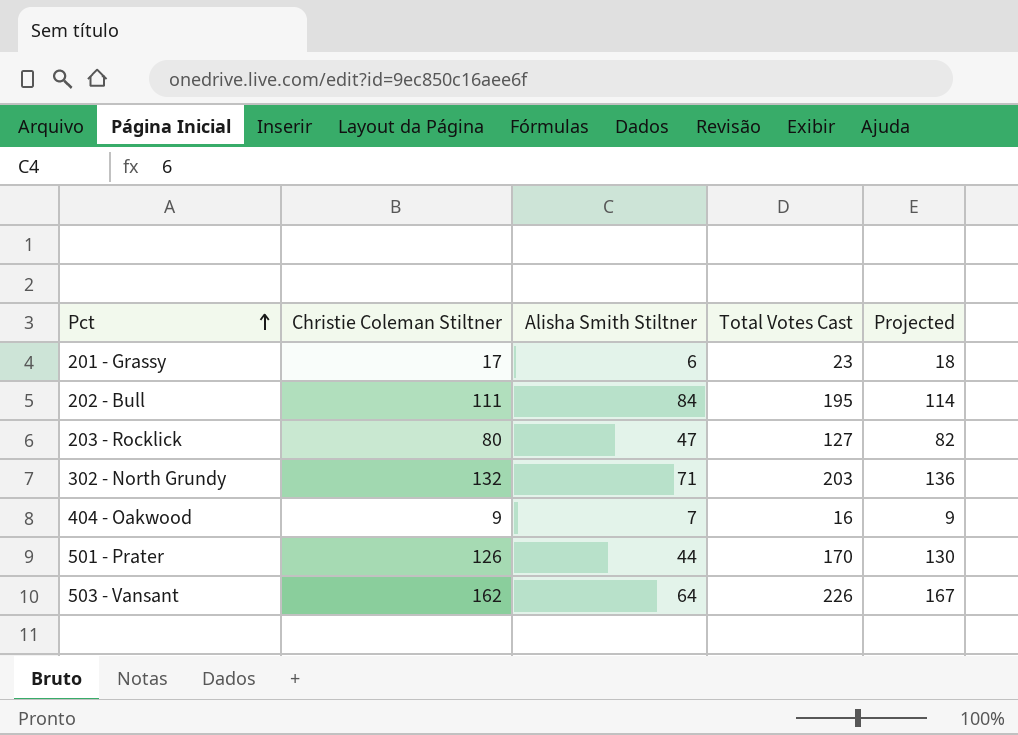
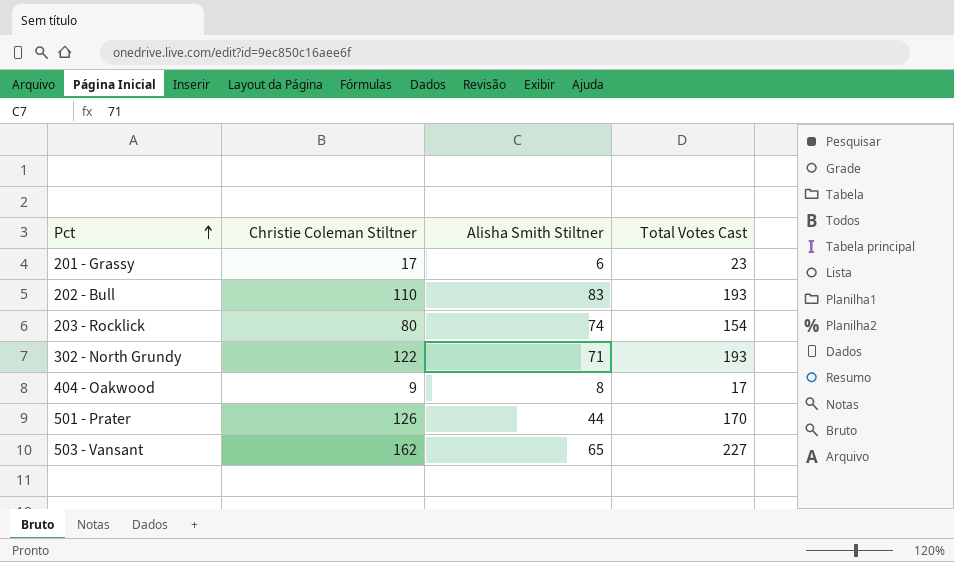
column Projected | formula: [Christie Coleman Stiltner] * 1.03 -> none
202 - Bull | Christie Coleman Stiltner: 111 -> 110
202 - Bull | Alisha Smith Stiltner: 84 -> 83
202 - Bull | Total Votes Cast: 195 -> 193
203 - Rocklick | Alisha Smith Stiltner: 47 -> 74
203 - Rocklick | Total Votes Cast: 127 -> 154
302 - North Grundy | Christie Coleman Stiltner: 132 -> 122
302 - North Grundy | Total Votes Cast: 203 -> 193
404 - Oakwood | Alisha Smith Stiltner: 7 -> 8
404 - Oakwood | Total Votes Cast: 16 -> 17
503 - Vansant | Alisha Smith Stiltner: 64 -> 65
503 - Vansant | Total Votes Cast: 226 -> 227

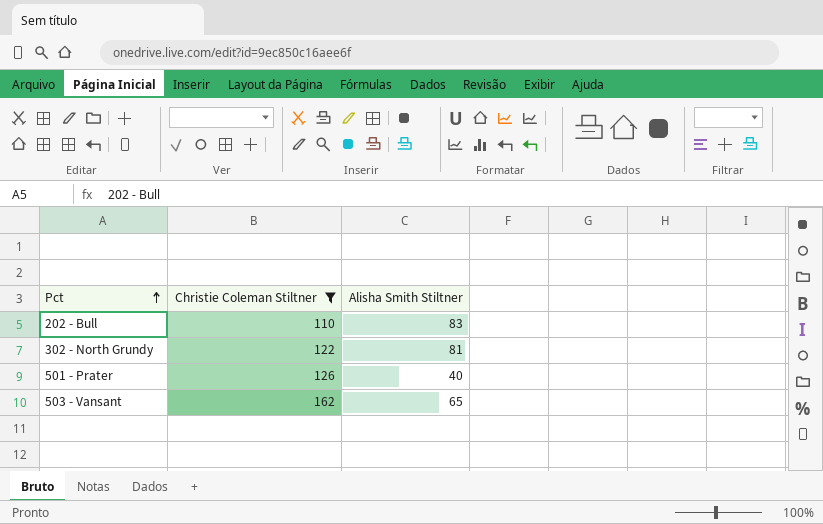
filter: none -> Christie Coleman Stiltner >= 110
column Total Votes Cast | formula: [Christie Coleman Stiltner] + [Alisha Smith Stiltner] -> none
302 - North Grundy | Alisha Smith Stiltner: 71 -> 81
501 - Prater | Alisha Smith Stiltner: 44 -> 40

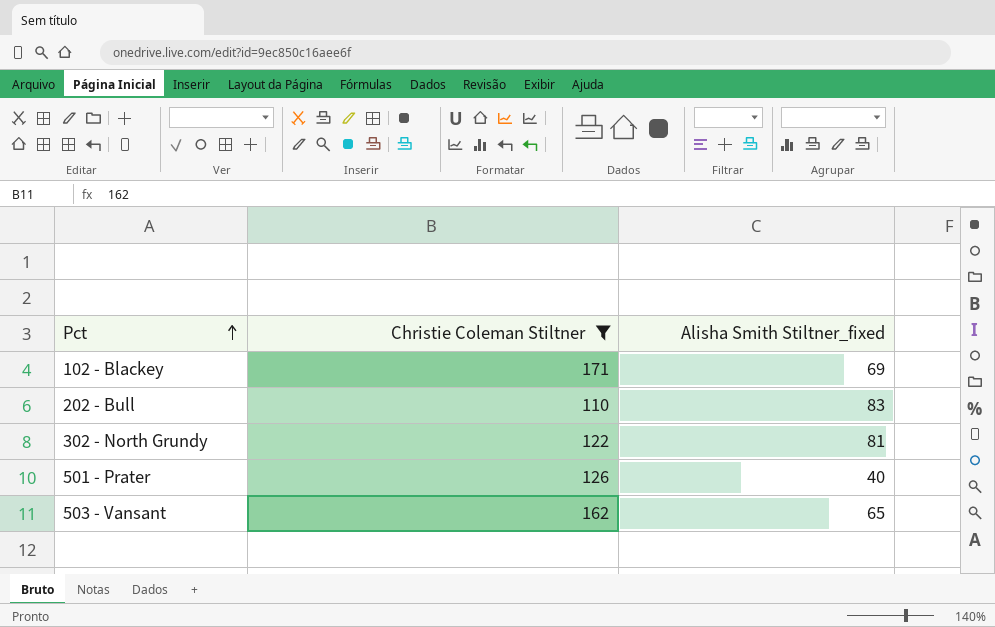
column name: Alisha Smith Stiltner -> Alisha Smith Stiltner_fixed
row 102 - Blackey: none -> 171 | 69

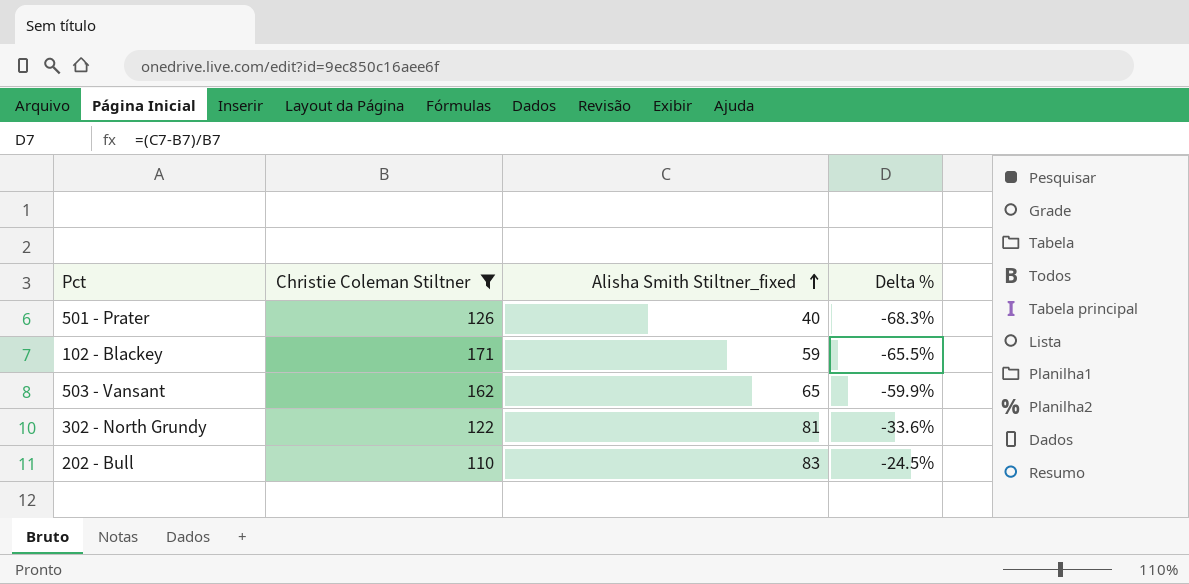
row order: Pct ascending -> Alisha Smith Stiltner_fixed ascending
column Delta % | formula: none -> ([Alisha Smith Stiltner_fixed] - [Christie Coleman Stiltner]) / [Christie Coleman Stiltner]
102 - Blackey | Alisha Smith Stiltner_fixed: 69 -> 59

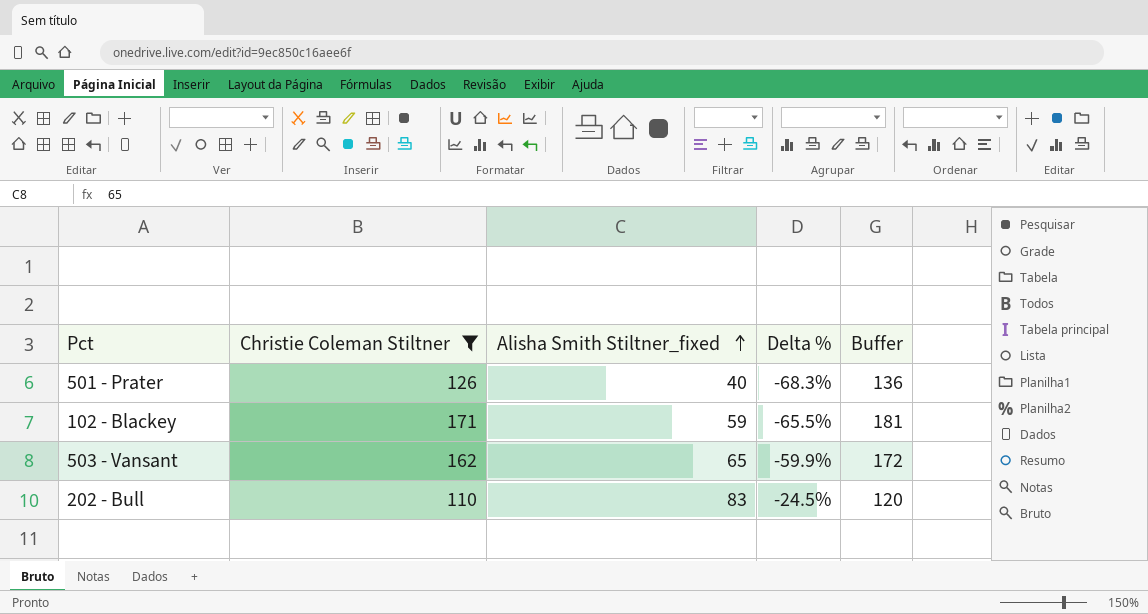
column Buffer | formula: none -> [Christie Coleman Stiltner] + 10
row 302 - North Grundy: 122 | 81 | -33.6% -> none

